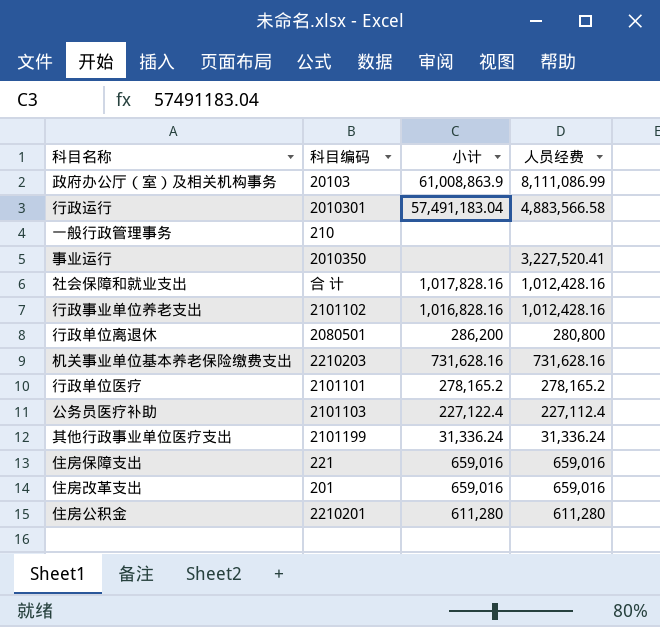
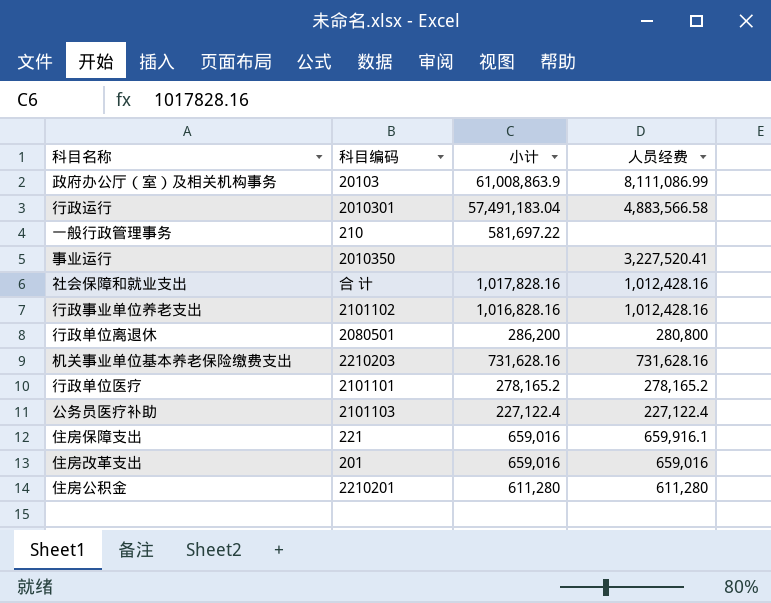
row 其他行政事业单位医疗支出: 2101199 | 31,336.24 | 31,336.24 -> none
一般行政管理事务 | 小计: none -> 581,697.22
公务员医疗补助 | 人员经费: 227,112.4 -> 227,122.4
住房保障支出 | 人员经费: 659,016 -> 659,916.1

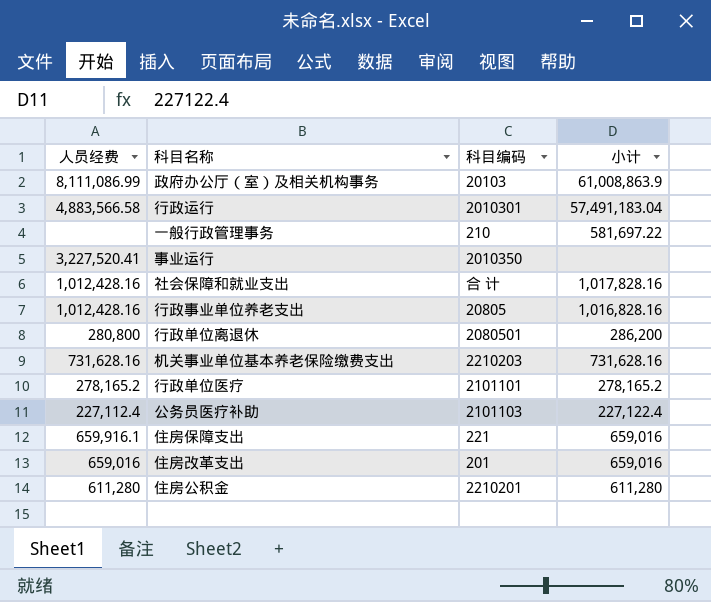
column 人员经费 | position: 4 -> 1
行政事业单位养老支出 | 科目编码: 2101102 -> 20805
公务员医疗补助 | 人员经费: 227,122.4 -> 227,112.4

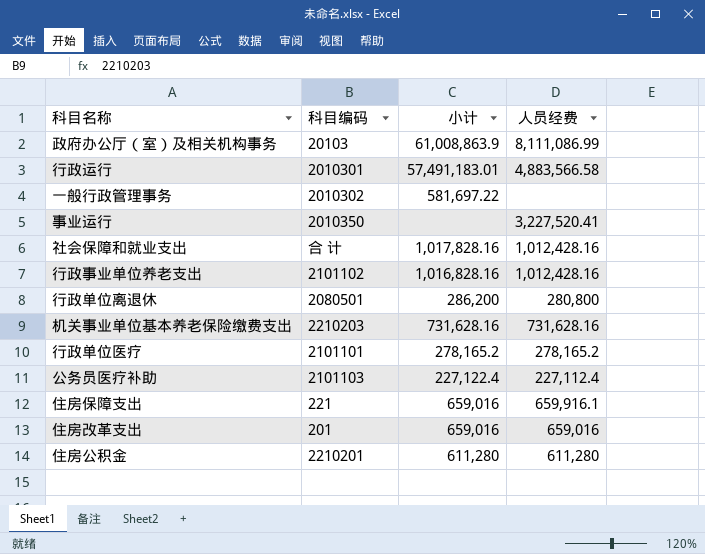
column 人员经费 | position: 1 -> 4
行政运行 | 小计: 57,491,183.04 -> 57,491,183.01
一般行政管理事务 | 科目编码: 210 -> 2010302
行政事业单位养老支出 | 科目编码: 20805 -> 2101102

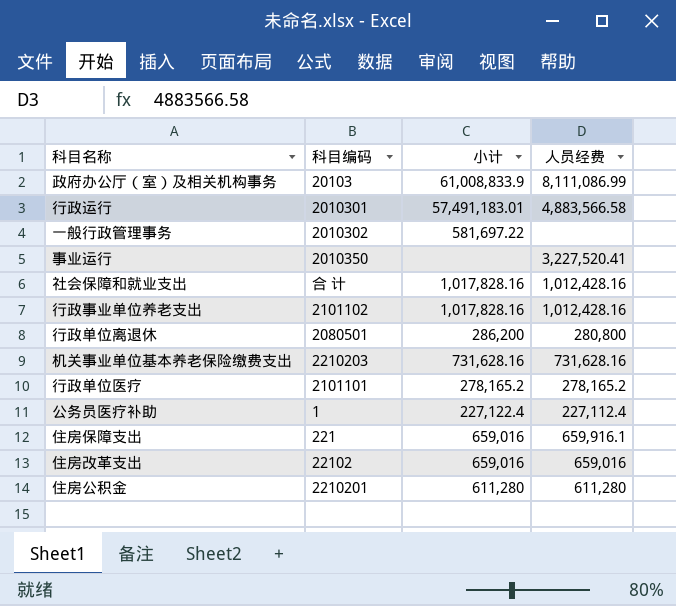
政府办公厅（室）及相关机构事务 | 小计: 61,008,863.9 -> 61,008,833.9
行政事业单位养老支出 | 小计: 1,016,828.16 -> 1,017,828.16
公务员医疗补助 | 科目编码: 2101103 -> 1
住房改革支出 | 科目编码: 201 -> 22102

